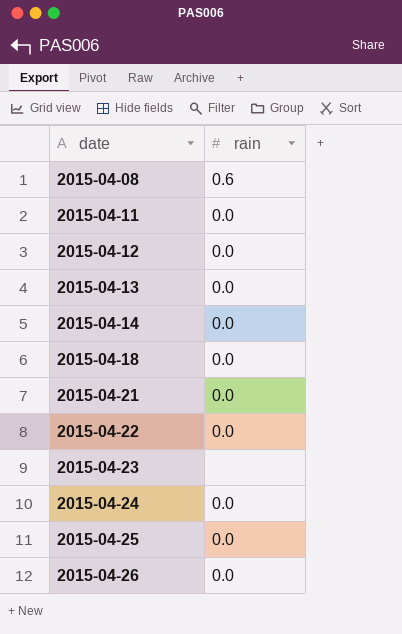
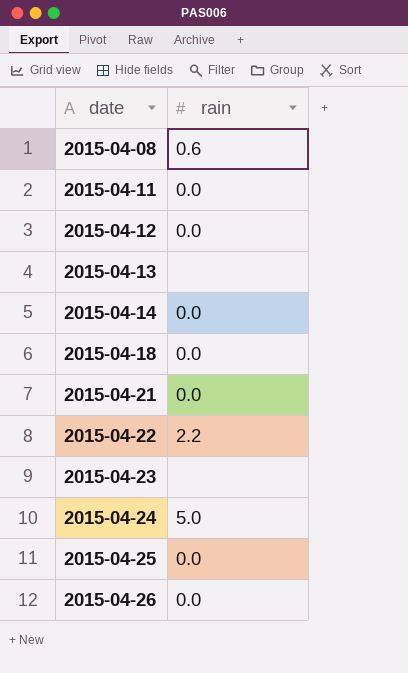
2015-04-13 | rain: 0.0 -> none
2015-04-22 | rain: 0.0 -> 2.2
2015-04-24 | rain: 0.0 -> 5.0

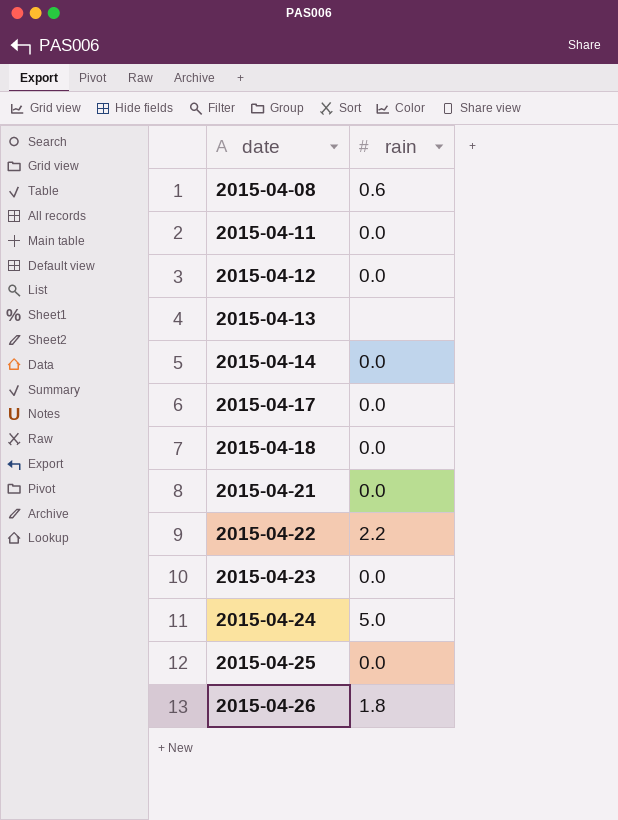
row 2015-04-17: none -> 0.0
2015-04-23 | rain: none -> 0.0
2015-04-26 | rain: 0.0 -> 1.8

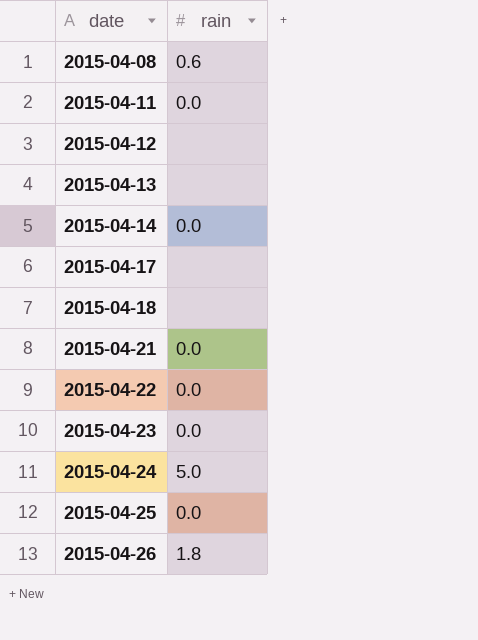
2015-04-12 | rain: 0.0 -> none
2015-04-17 | rain: 0.0 -> none
2015-04-18 | rain: 0.0 -> none
2015-04-22 | rain: 2.2 -> 0.0

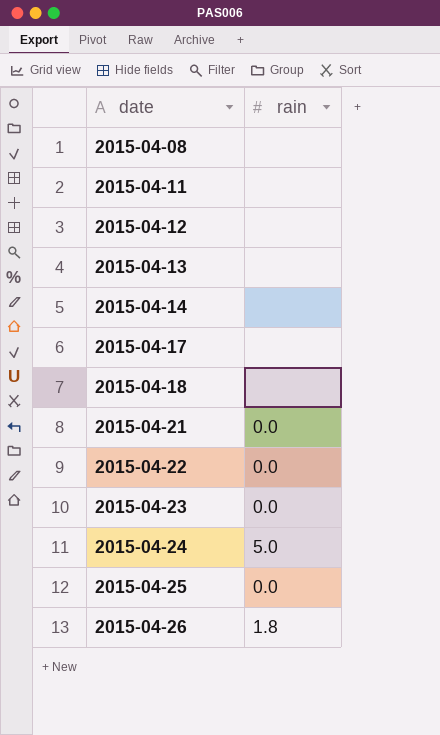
2015-04-08 | rain: 0.6 -> none
2015-04-11 | rain: 0.0 -> none
2015-04-14 | rain: 0.0 -> none

